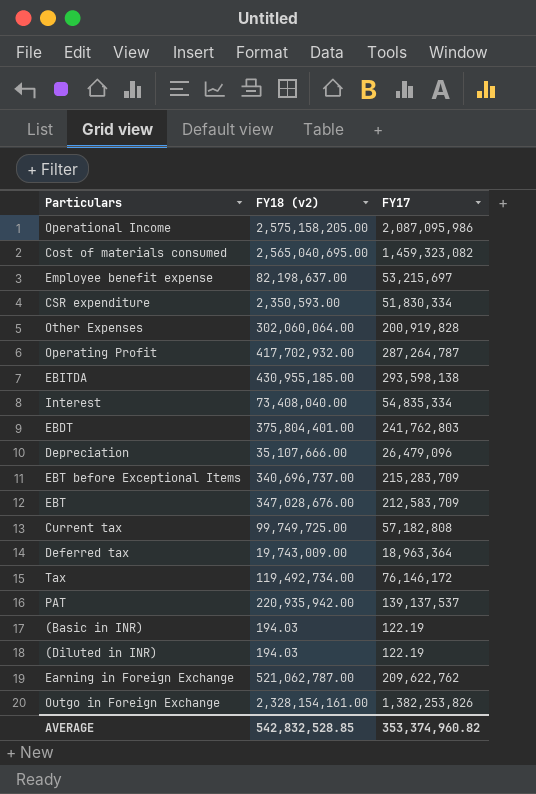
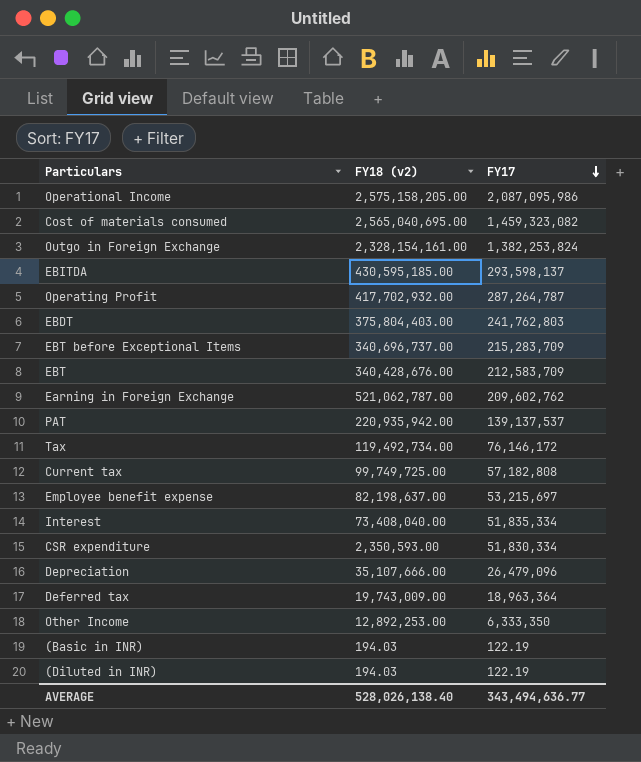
row order: none -> FY17 descending
row Other Expenses: 302,060,064.00 | 200,919,828 -> none
Outgo in Foreign Exchange | FY17: 1,382,253,826 -> 1,382,253,824
EBITDA | FY18 (v2): 430,955,185.00 -> 430,595,185.00
EBITDA | FY17: 293,598,138 -> 293,598,137
EBDT | FY18 (v2): 375,804,401.00 -> 375,804,403.00
EBT | FY18 (v2): 347,028,676.00 -> 340,428,676.00
Earning in Foreign Exchange | FY17: 209,622,762 -> 209,602,762
Interest | FY17: 54,835,334 -> 51,835,334
row Other Income: none -> 12,892,253.00 | 6,333,350
AVERAGE | FY18 (v2): 542,832,528.85 -> 528,026,138.40
AVERAGE | FY17: 353,374,960.82 -> 343,494,636.77

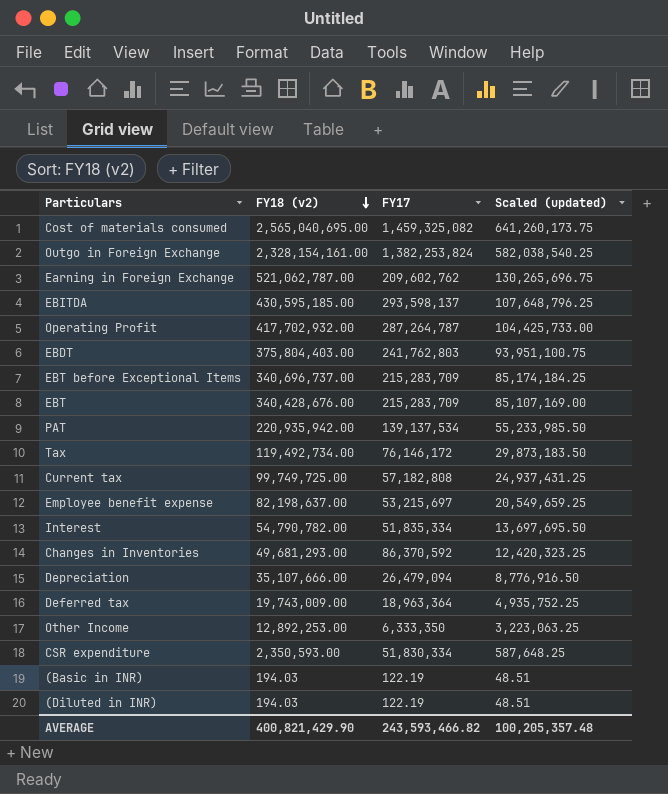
row order: FY17 descending -> FY18 (v2) descending
column Scaled (updated) | formula: none -> [FY18 (v2)] * 0.25
row Operational Income: 2,575,158,205.00 | 2,087,095,986 -> none
Cost of materials consumed | FY17: 1,459,323,082 -> 1,459,325,082
EBT | FY17: 212,583,709 -> 215,283,709
PAT | FY17: 139,137,537 -> 139,137,534
Interest | FY18 (v2): 73,408,040.00 -> 54,790,782.00
row Changes in Inventories: none -> 49,681,293.00 | 86,370,592 | 12,420,323.25
Depreciation | FY17: 26,479,096 -> 26,479,094
AVERAGE | FY18 (v2): 528,026,138.40 -> 400,821,429.90
AVERAGE | FY17: 343,494,636.77 -> 243,593,466.82

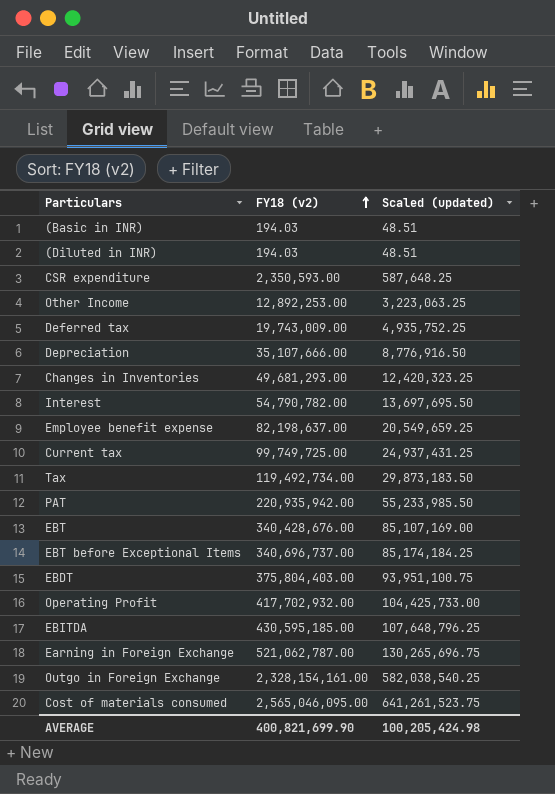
row order: FY18 (v2) descending -> FY18 (v2) ascending
column FY17 | position: 3 -> none
Cost of materials consumed | FY18 (v2): 2,565,040,695.00 -> 2,565,046,095.00
Cost of materials consumed | Scaled (updated): 641,260,173.75 -> 641,261,523.75
AVERAGE | FY18 (v2): 400,821,429.90 -> 400,821,699.90
AVERAGE | Scaled (updated): 100,205,357.48 -> 100,205,424.98

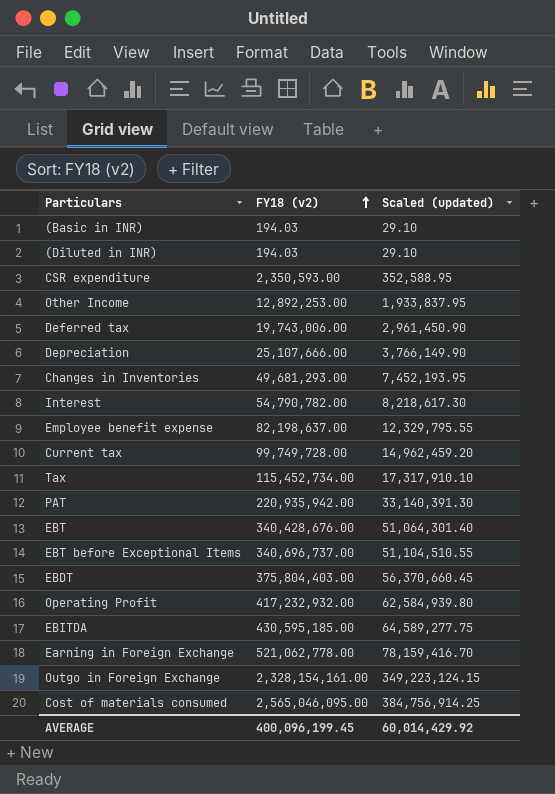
column Scaled (updated) | formula: [FY18 (v2)] * 0.25 -> [FY18 (v2)] * 0.15
Deferred tax | FY18 (v2): 19,743,009.00 -> 19,743,006.00
Depreciation | FY18 (v2): 35,107,666.00 -> 25,107,666.00
Current tax | FY18 (v2): 99,749,725.00 -> 99,749,728.00
Tax | FY18 (v2): 119,492,734.00 -> 115,452,734.00
Operating Profit | FY18 (v2): 417,702,932.00 -> 417,232,932.00
Earning in Foreign Exchange | FY18 (v2): 521,062,787.00 -> 521,062,778.00
AVERAGE | FY18 (v2): 400,821,699.90 -> 400,096,199.45
AVERAGE | Scaled (updated): 100,205,424.98 -> 60,014,429.92

